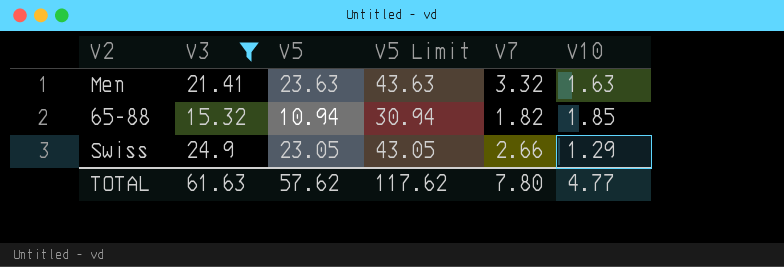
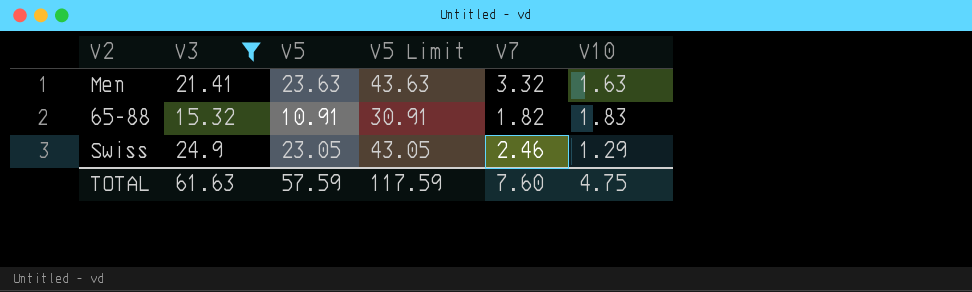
65-88 | V5: 10.94 -> 10.91
65-88 | V5 Limit: 30.94 -> 30.91
65-88 | V10: 1.85 -> 1.83
Swiss | V7: 2.66 -> 2.46
TOTAL | V5: 57.62 -> 57.59
TOTAL | V5 Limit: 117.62 -> 117.59
TOTAL | V7: 7.80 -> 7.60
TOTAL | V10: 4.77 -> 4.75

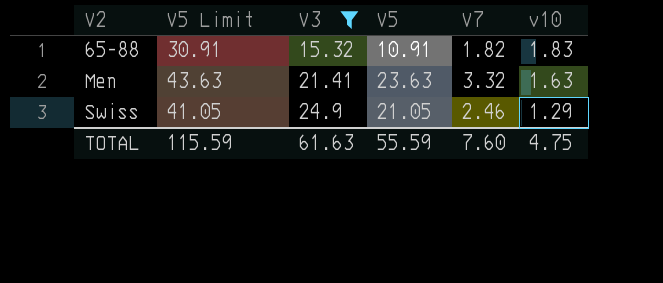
row order: none -> V2 ascending
column V5 Limit | position: 4 -> 2
column name: V10 -> v10
Swiss | V5 Limit: 43.05 -> 41.05
Swiss | V5: 23.05 -> 21.05
TOTAL | V5 Limit: 117.59 -> 115.59
TOTAL | V5: 57.59 -> 55.59

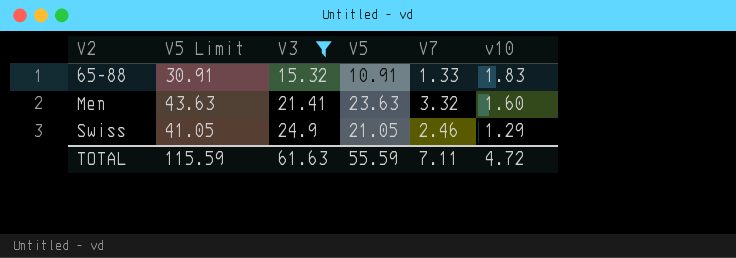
65-88 | V7: 1.82 -> 1.33
Men | v10: 1.63 -> 1.60
TOTAL | V7: 7.60 -> 7.11
TOTAL | v10: 4.75 -> 4.72

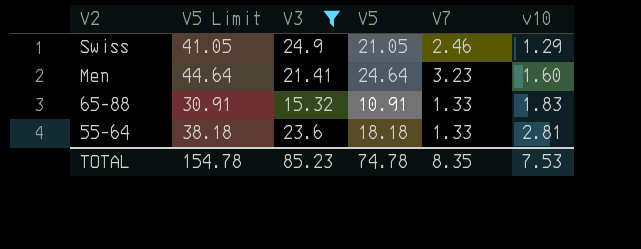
row order: V2 ascending -> V2 descending
Men | V5 Limit: 43.63 -> 44.64
Men | V5: 23.63 -> 24.64
Men | V7: 3.32 -> 3.23
row 55-64: none -> 38.18 | 23.6 | 18.18 | 1.33 | 2.81
TOTAL | V5 Limit: 115.59 -> 154.78
TOTAL | V3: 61.63 -> 85.23
TOTAL | V5: 55.59 -> 74.78
TOTAL | V7: 7.11 -> 8.35
TOTAL | v10: 4.72 -> 7.53

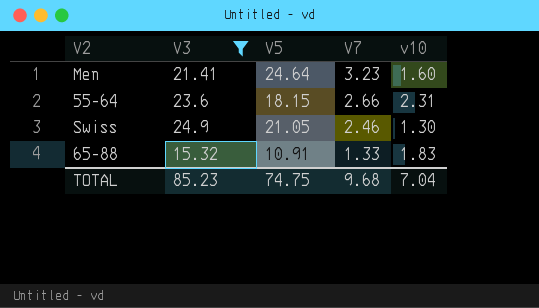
row order: V2 descending -> V7 descending
column V5 Limit | formula: [V5] + 20 -> none
55-64 | V5: 18.18 -> 18.15
55-64 | V7: 1.33 -> 2.66
55-64 | v10: 2.81 -> 2.31
Swiss | v10: 1.29 -> 1.30
TOTAL | V5: 74.78 -> 74.75
TOTAL | V7: 8.35 -> 9.68
TOTAL | v10: 7.53 -> 7.04

